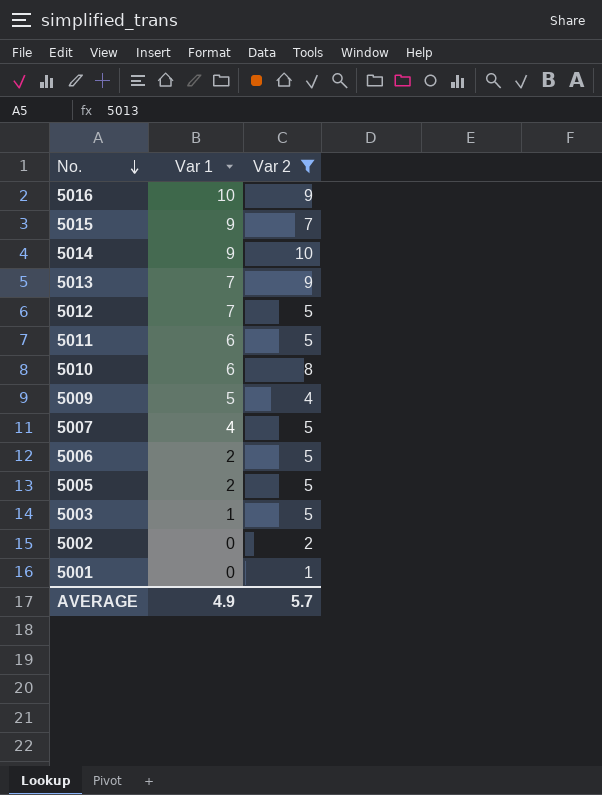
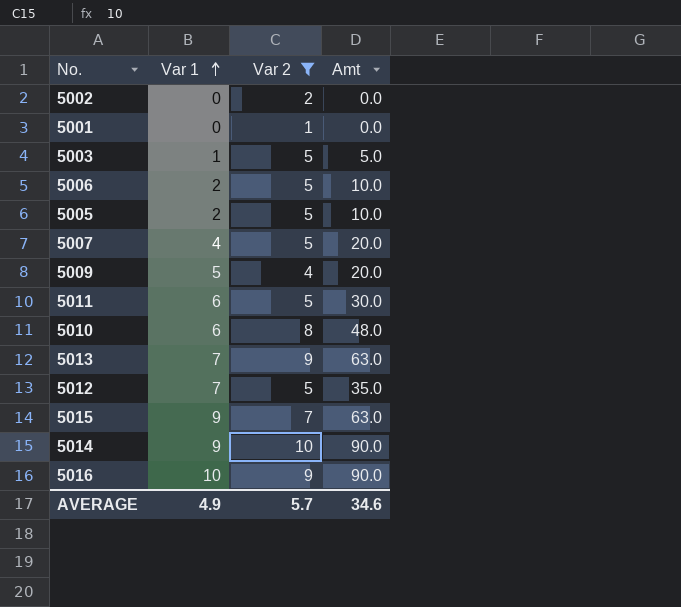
row order: No. descending -> Var 1 ascending
column Amt | formula: none -> [Var 1] * [Var 2]

